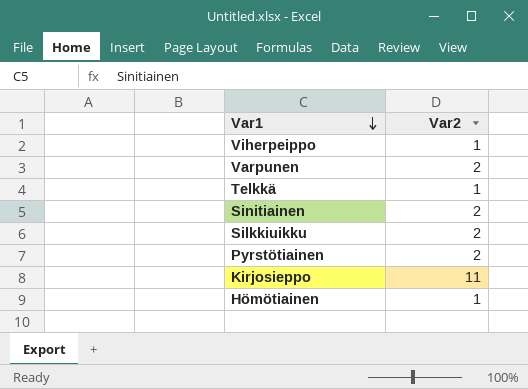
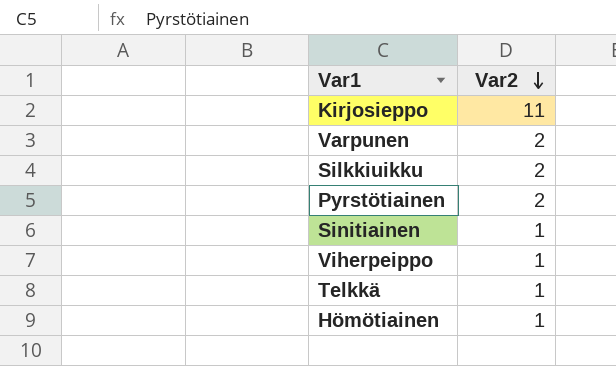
row order: Var1 descending -> Var2 descending
Sinitiainen | Var2: 2 -> 1

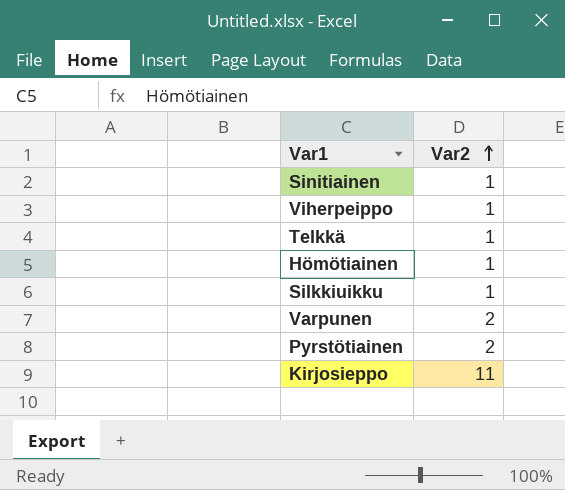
row order: Var2 descending -> Var2 ascending
Silkkiuikku | Var2: 2 -> 1

